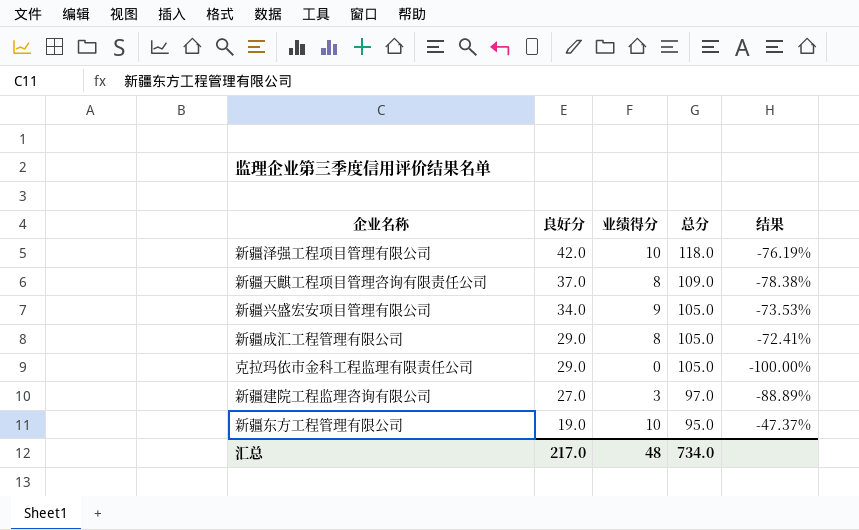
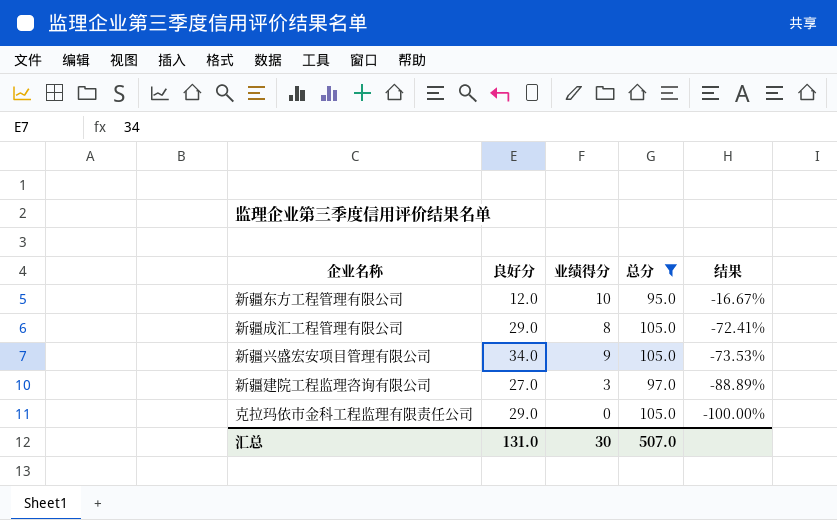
filter: none -> 总分 <= 105.0
row order: 良好分 descending -> 结果 descending
新疆东方工程管理有限公司 | 良好分: 19.0 -> 12.0
新疆东方工程管理有限公司 | 结果: -47.37% -> -16.67%
汇总 | 良好分: 217.0 -> 131.0
汇总 | 业绩得分: 48 -> 30
汇总 | 总分: 734.0 -> 507.0

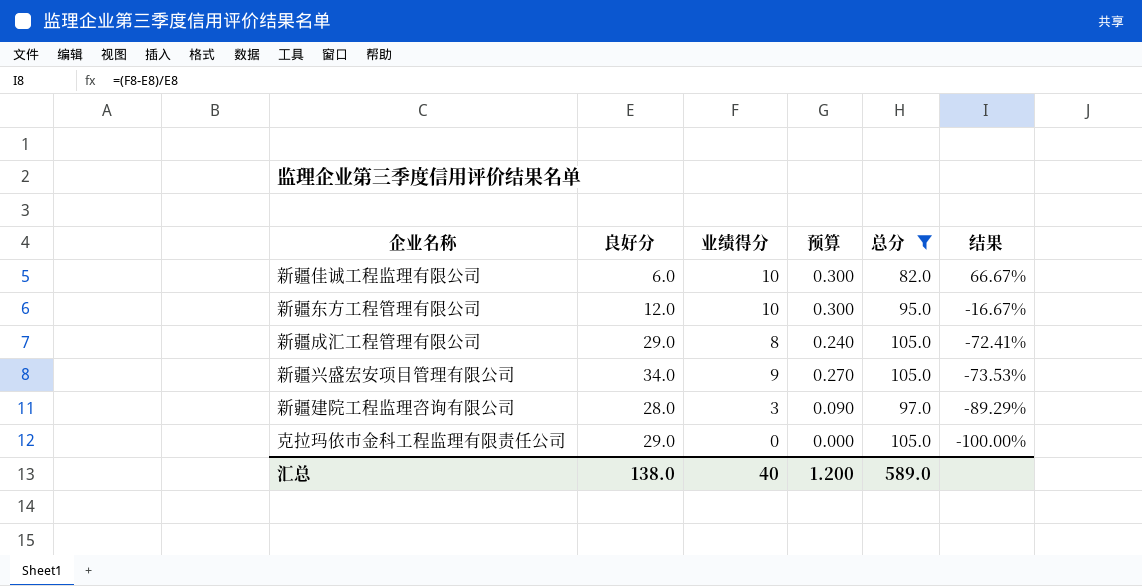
column 预算 | formula: none -> [业绩得分] * 0.03
row 新疆佳诚工程监理有限公司: none -> 6.0 | 10 | 0.300 | 82.0 | 66.67%
新疆建院工程监理咨询有限公司 | 良好分: 27.0 -> 28.0
新疆建院工程监理咨询有限公司 | 结果: -88.89% -> -89.29%
汇总 | 良好分: 131.0 -> 138.0
汇总 | 业绩得分: 30 -> 40
汇总 | 总分: 507.0 -> 589.0

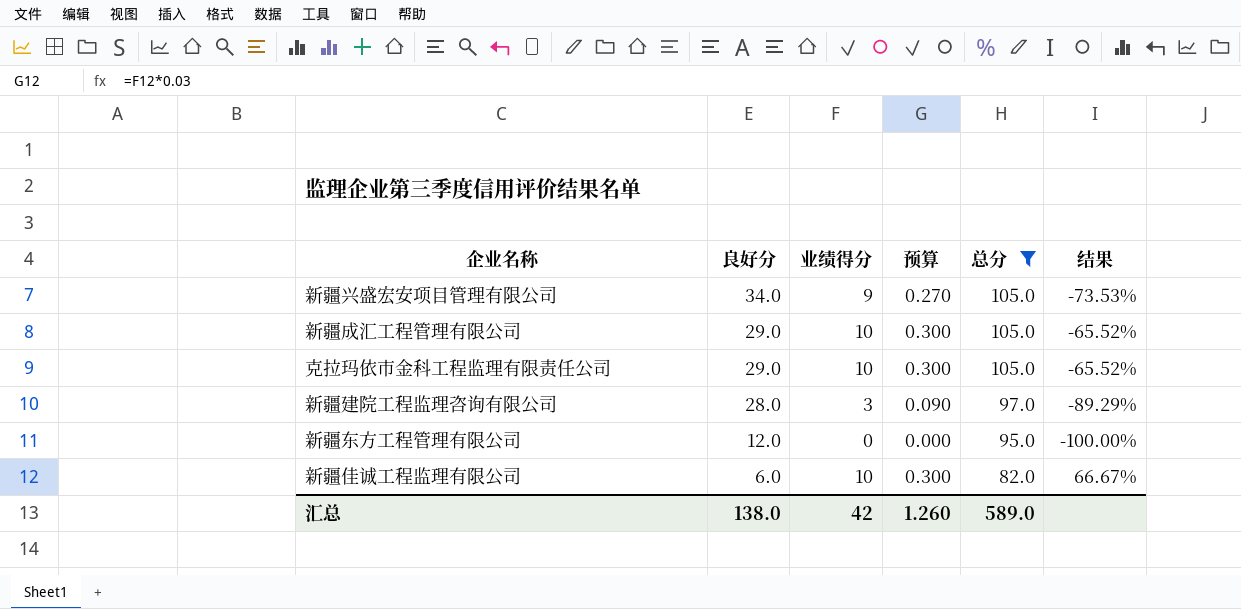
row order: 结果 descending -> 良好分 descending
新疆成汇工程管理有限公司 | 业绩得分: 8 -> 10
新疆成汇工程管理有限公司 | 预算: 0.240 -> 0.300
新疆成汇工程管理有限公司 | 结果: -72.41% -> -65.52%
克拉玛依市金科工程监理有限责任公司 | 业绩得分: 0 -> 10
克拉玛依市金科工程监理有限责任公司 | 预算: 0.000 -> 0.300
克拉玛依市金科工程监理有限责任公司 | 结果: -100.00% -> -65.52%
新疆东方工程管理有限公司 | 业绩得分: 10 -> 0
新疆东方工程管理有限公司 | 预算: 0.300 -> 0.000
新疆东方工程管理有限公司 | 结果: -16.67% -> -100.00%
汇总 | 业绩得分: 40 -> 42
汇总 | 预算: 1.200 -> 1.260

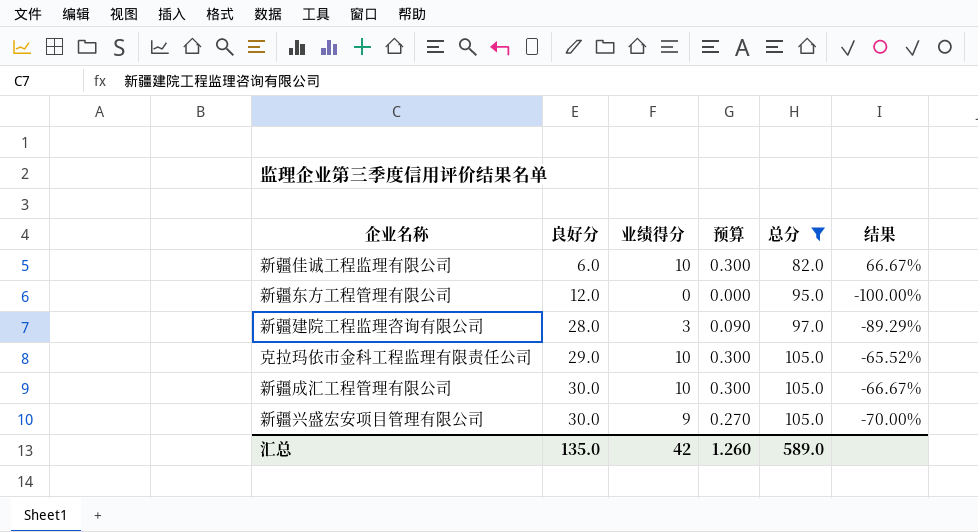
row order: 良好分 descending -> 良好分 ascending
新疆成汇工程管理有限公司 | 良好分: 29.0 -> 30.0
新疆成汇工程管理有限公司 | 结果: -65.52% -> -66.67%
新疆兴盛宏安项目管理有限公司 | 良好分: 34.0 -> 30.0
新疆兴盛宏安项目管理有限公司 | 结果: -73.53% -> -70.00%
汇总 | 良好分: 138.0 -> 135.0

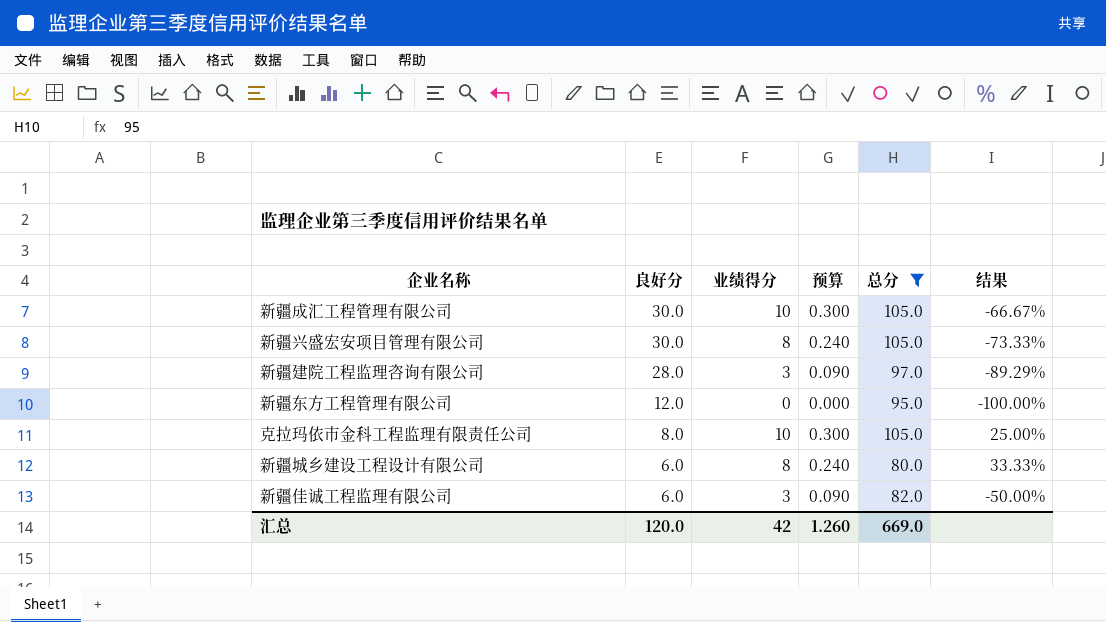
row order: 良好分 ascending -> 良好分 descending
新疆兴盛宏安项目管理有限公司 | 业绩得分: 9 -> 8
新疆兴盛宏安项目管理有限公司 | 预算: 0.270 -> 0.240
新疆兴盛宏安项目管理有限公司 | 结果: -70.00% -> -73.33%
克拉玛依市金科工程监理有限责任公司 | 良好分: 29.0 -> 8.0
克拉玛依市金科工程监理有限责任公司 | 结果: -65.52% -> 25.00%
row 新疆城乡建设工程设计有限公司: none -> 6.0 | 8 | 0.240 | 80.0 | 33.33%
新疆佳诚工程监理有限公司 | 业绩得分: 10 -> 3
新疆佳诚工程监理有限公司 | 预算: 0.300 -> 0.090
新疆佳诚工程监理有限公司 | 结果: 66.67% -> -50.00%
汇总 | 良好分: 135.0 -> 120.0
汇总 | 总分: 589.0 -> 669.0

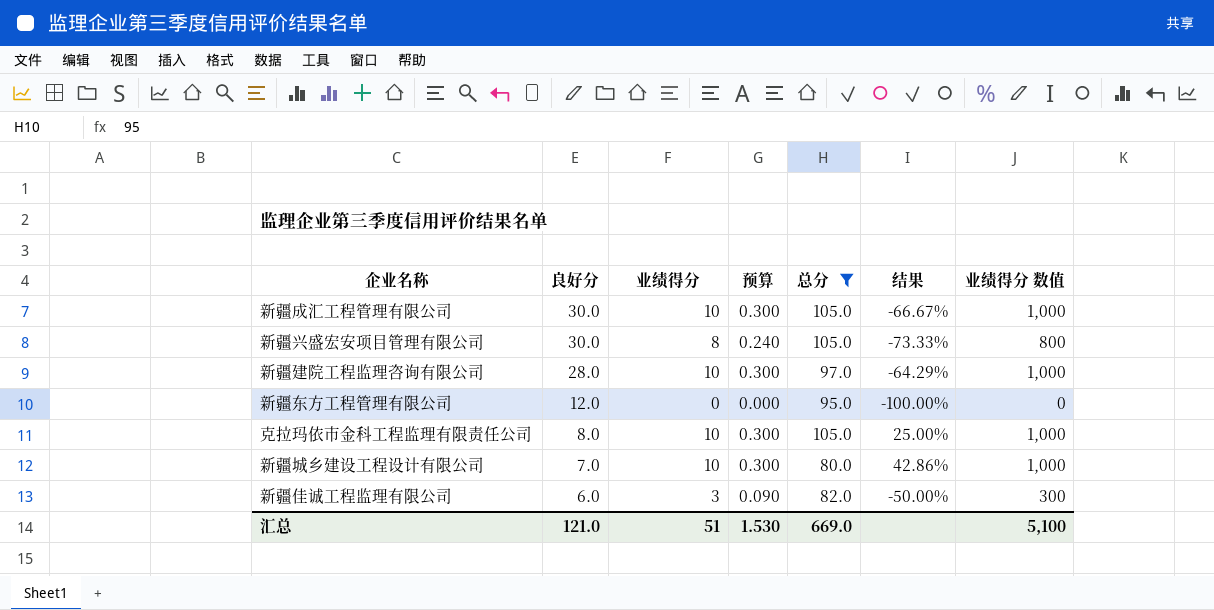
column 业绩得分 数值 | formula: none -> [业绩得分] * 100
新疆建院工程监理咨询有限公司 | 业绩得分: 3 -> 10
新疆建院工程监理咨询有限公司 | 预算: 0.090 -> 0.300
新疆建院工程监理咨询有限公司 | 结果: -89.29% -> -64.29%
新疆城乡建设工程设计有限公司 | 良好分: 6.0 -> 7.0
新疆城乡建设工程设计有限公司 | 业绩得分: 8 -> 10
新疆城乡建设工程设计有限公司 | 预算: 0.240 -> 0.300
新疆城乡建设工程设计有限公司 | 结果: 33.33% -> 42.86%
汇总 | 良好分: 120.0 -> 121.0
汇总 | 业绩得分: 42 -> 51
汇总 | 预算: 1.260 -> 1.530

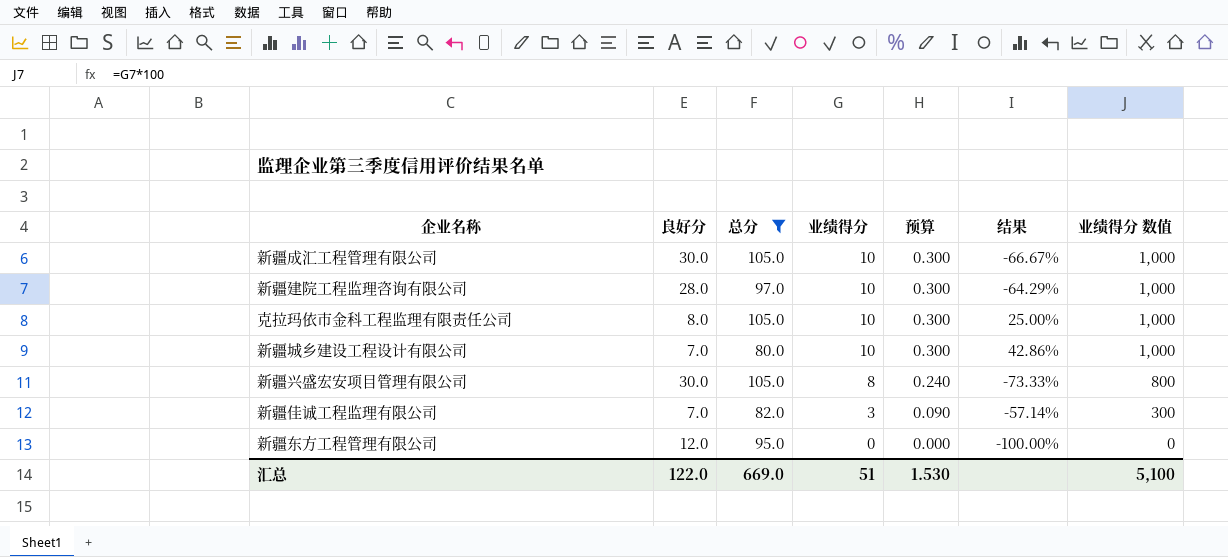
row order: 良好分 descending -> 业绩得分 descending
column 总分 | position: 5 -> 3
新疆佳诚工程监理有限公司 | 良好分: 6.0 -> 7.0
新疆佳诚工程监理有限公司 | 结果: -50.00% -> -57.14%
汇总 | 良好分: 121.0 -> 122.0

